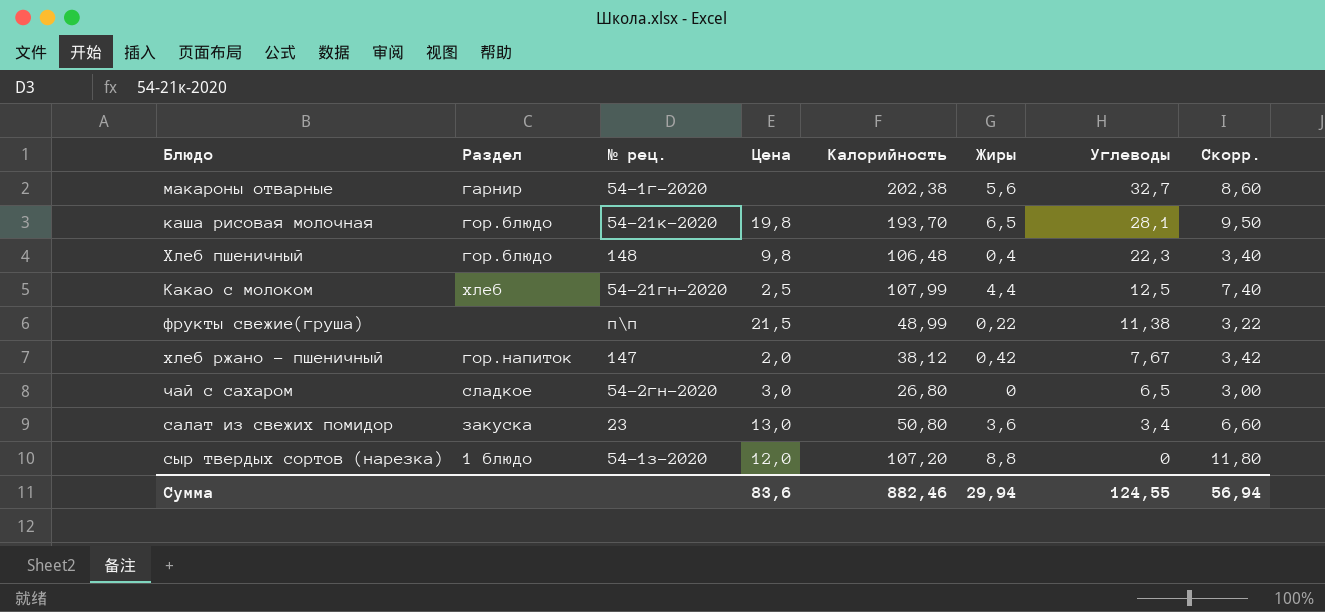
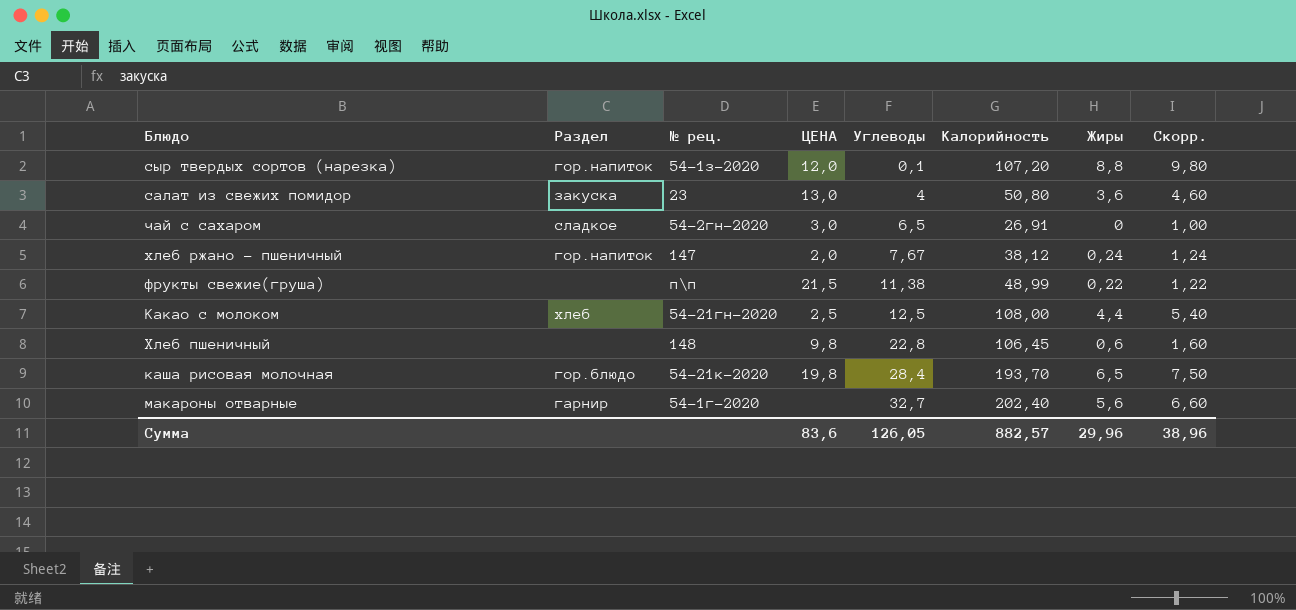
row order: Углеводы descending -> Углеводы ascending
column name: Цена -> ЦЕНА
column Углеводы | position: 7 -> 5
column Скорр. | formula: [Жиры] + 3 -> [Жиры] + 1
сыр твердых сортов (нарезка) | Раздел: 1 блюдо -> гор.напиток
сыр твердых сортов (нарезка) | Углеводы: 0 -> 0,1
салат из свежих помидор | Углеводы: 3,4 -> 4
чай с сахаром | Калорийность: 26,80 -> 26,91
хлеб ржано - пшеничный | Жиры: 0,42 -> 0,24
Какао с молоком | Калорийность: 107,99 -> 108,00
Хлеб пшеничный | Раздел: гор.блюдо -> none
Хлеб пшеничный | Углеводы: 22,3 -> 22,8
Хлеб пшеничный | Калорийность: 106,48 -> 106,45
Хлеб пшеничный | Жиры: 0,4 -> 0,6
каша рисовая молочная | Углеводы: 28,1 -> 28,4
макароны отварные | Калорийность: 202,38 -> 202,40
Сумма | Углеводы: 124,55 -> 126,05
Сумма | Калорийность: 882,46 -> 882,57
Сумма | Жиры: 29,94 -> 29,96
Сумма | Скорр.: 56,94 -> 38,96

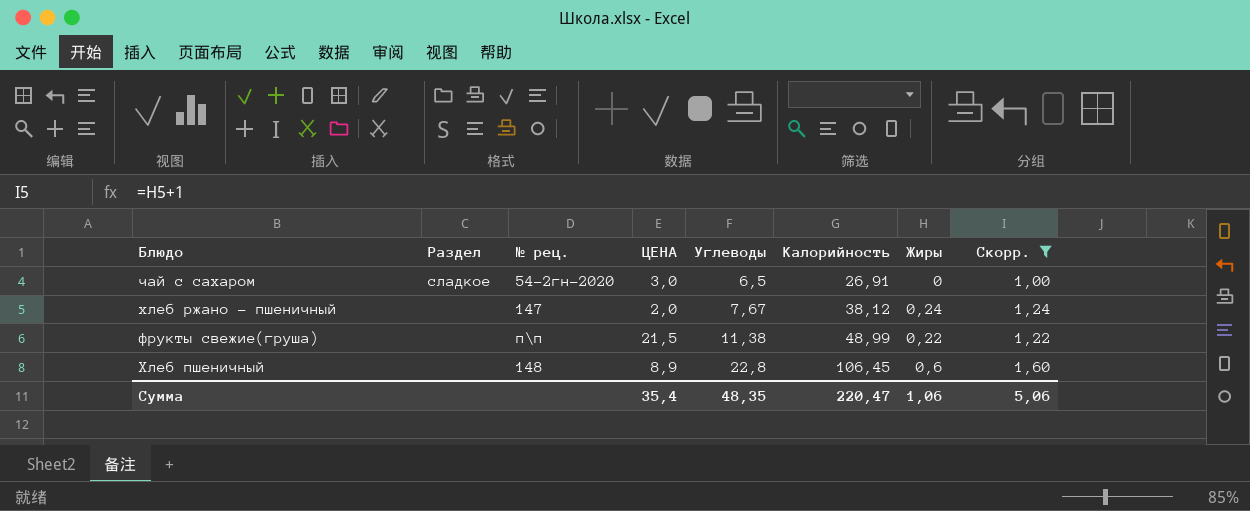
filter: none -> Скорр. <= 1,60
хлеб ржано - пшеничный | Раздел: гор.напиток -> none
Хлеб пшеничный | ЦЕНА: 9,8 -> 8,9
Сумма | ЦЕНА: 83,6 -> 35,4
Сумма | Углеводы: 126,05 -> 48,35
Сумма | Калорийность: 882,57 -> 220,47
Сумма | Жиры: 29,96 -> 1,06
Сумма | Скорр.: 38,96 -> 5,06

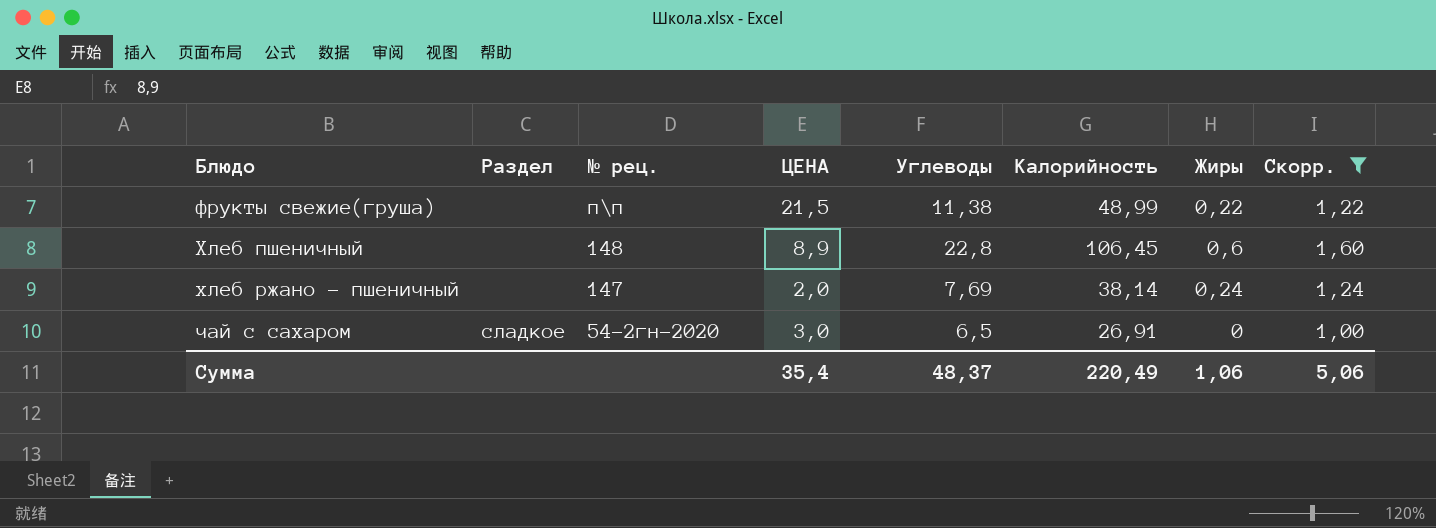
row order: Углеводы ascending -> Блюдо ascending
хлеб ржано - пшеничный | Углеводы: 7,67 -> 7,69
хлеб ржано - пшеничный | Калорийность: 38,12 -> 38,14
Сумма | Углеводы: 48,35 -> 48,37
Сумма | Калорийность: 220,47 -> 220,49

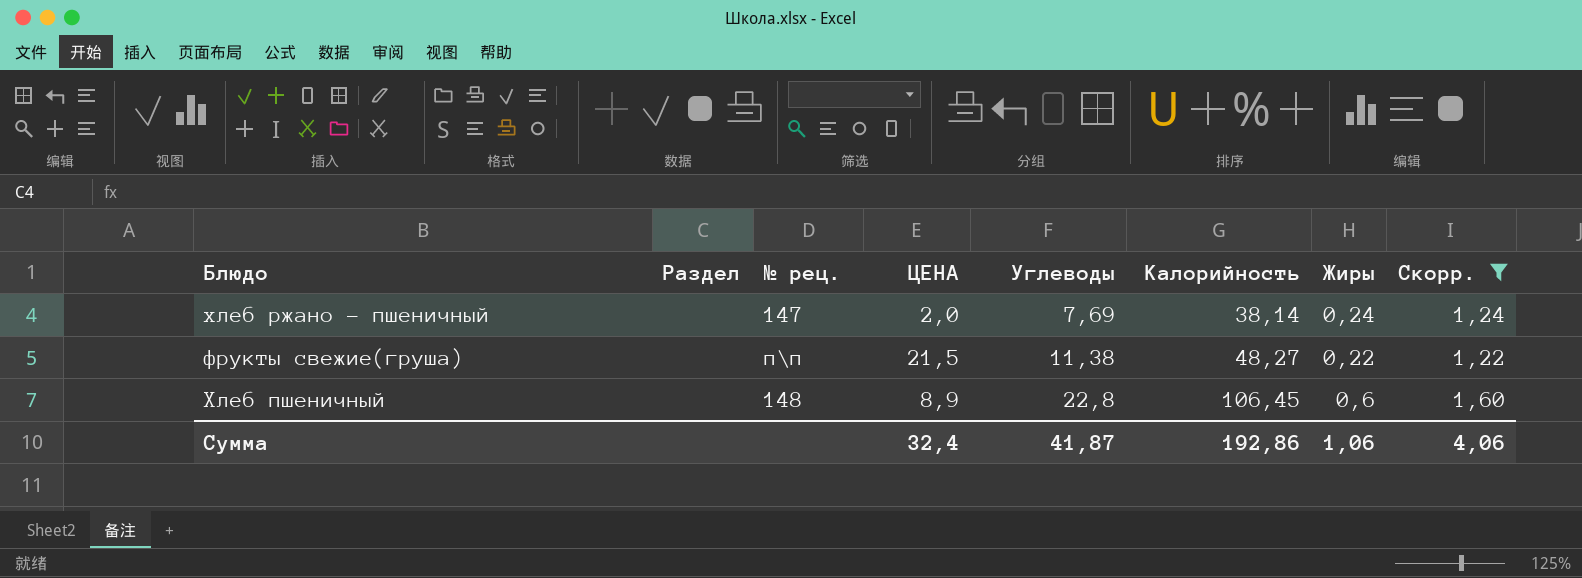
row order: Блюдо ascending -> Углеводы ascending
row чай с сахаром: сладкое | 54-2гн-2020 | 3,0 | 6,5 | 26,91 | 0 | 1,00 -> none
фрукты свежие(груша) | Калорийность: 48,99 -> 48,27
Сумма | ЦЕНА: 35,4 -> 32,4
Сумма | Углеводы: 48,37 -> 41,87
Сумма | Калорийность: 220,49 -> 192,86
Сумма | Скорр.: 5,06 -> 4,06

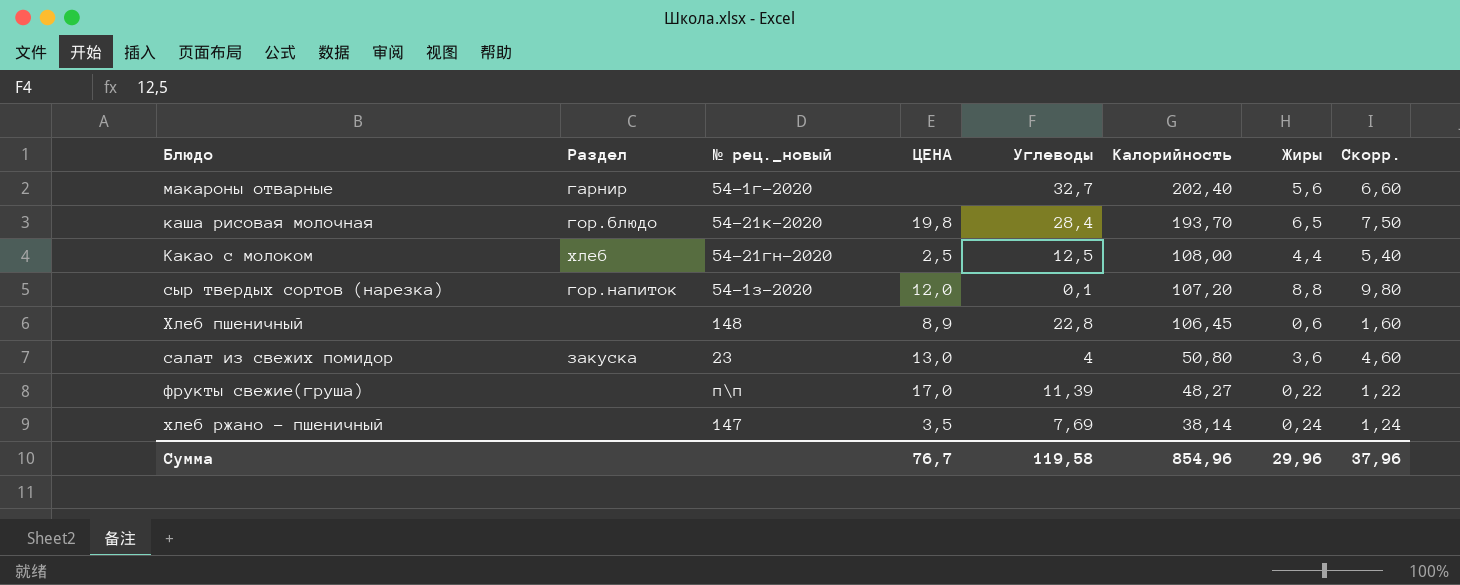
filter: Скорр. <= 1,60 -> none
row order: Углеводы ascending -> Калорийность descending
column name: № рец. -> № рец._новый
фрукты свежие(груша) | ЦЕНА: 21,5 -> 17,0
фрукты свежие(груша) | Углеводы: 11,38 -> 11,39
хлеб ржано - пшеничный | ЦЕНА: 2,0 -> 3,5
Сумма | ЦЕНА: 32,4 -> 76,7
Сумма | Углеводы: 41,87 -> 119,58
Сумма | Калорийность: 192,86 -> 854,96
Сумма | Жиры: 1,06 -> 29,96
Сумма | Скорр.: 4,06 -> 37,96

